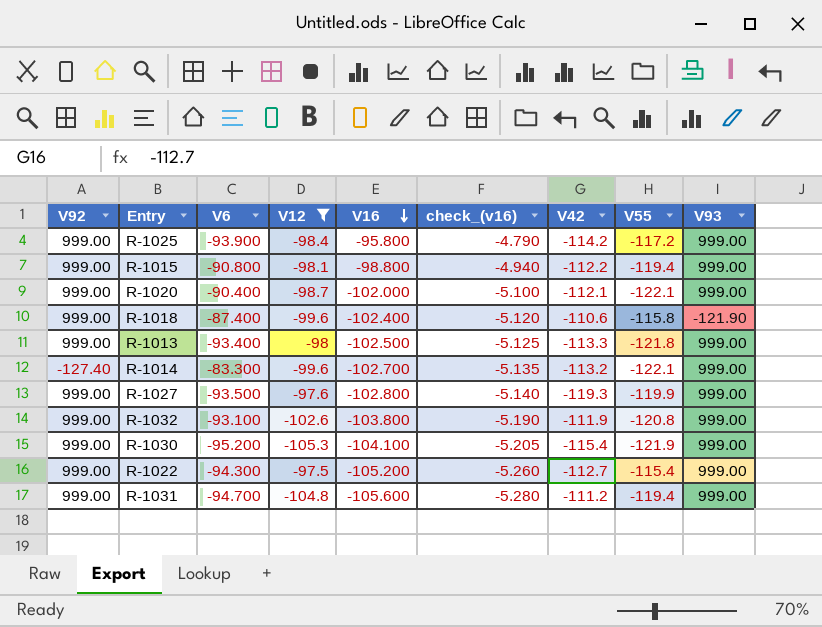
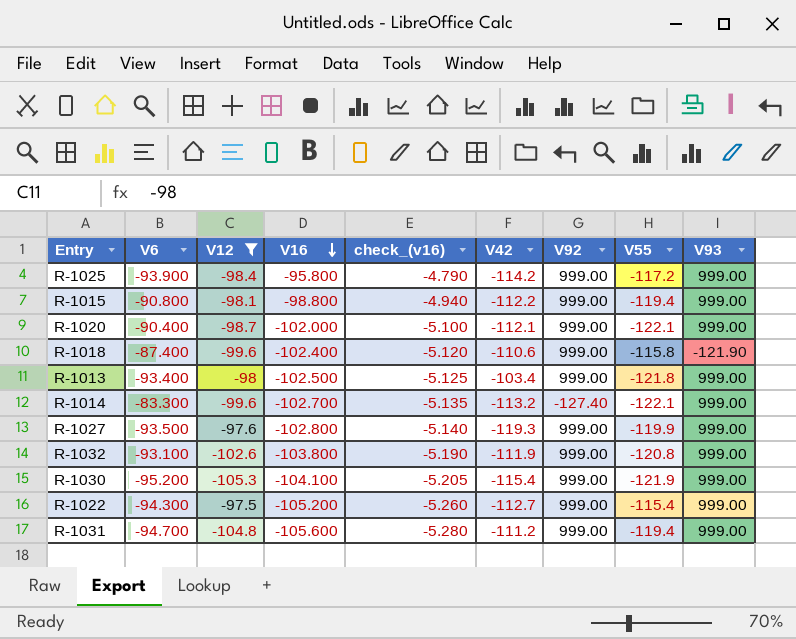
column V92 | position: 1 -> 7
R-1013 | V42: -113.3 -> -103.4

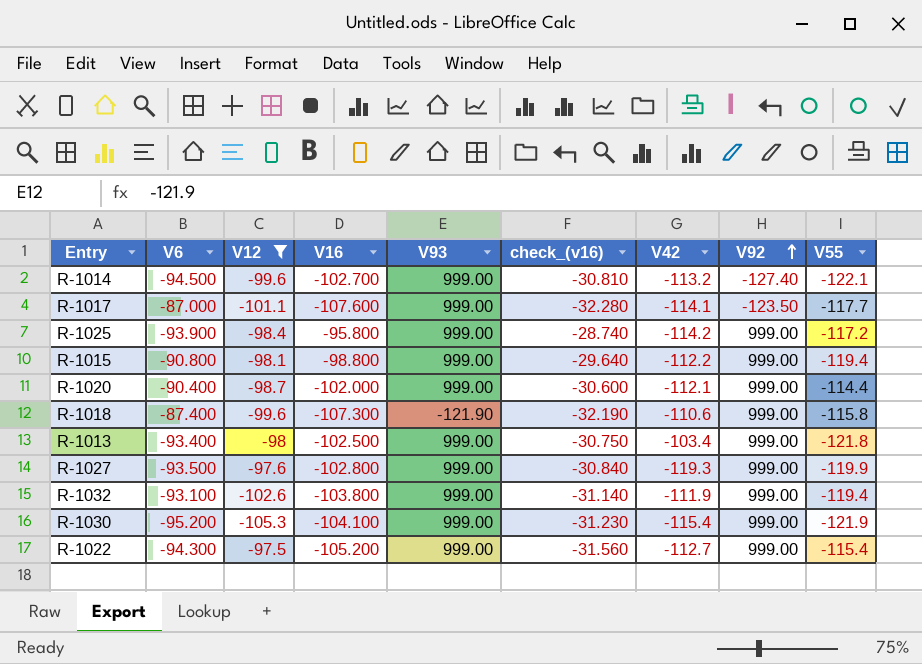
row order: V16 descending -> V92 ascending
column V93 | position: 9 -> 5
column check_(v16) | formula: [V16] * 0.05 -> [V16] * 0.3
row R-1031: -94.700 | -104.8 | -105.600 | -5.280 | -111.2 | 999.00 | -119.4 | 999.00 -> none
R-1014 | V6: -83.300 -> -94.500
row R-1017: none -> -87.000 | -101.1 | -107.600 | 999.00 | -32.280 | -114.1 | -123.50 | -117.7
R-1020 | V55: -122.1 -> -114.4
R-1018 | V16: -102.400 -> -107.300
R-1032 | V55: -120.8 -> -119.4

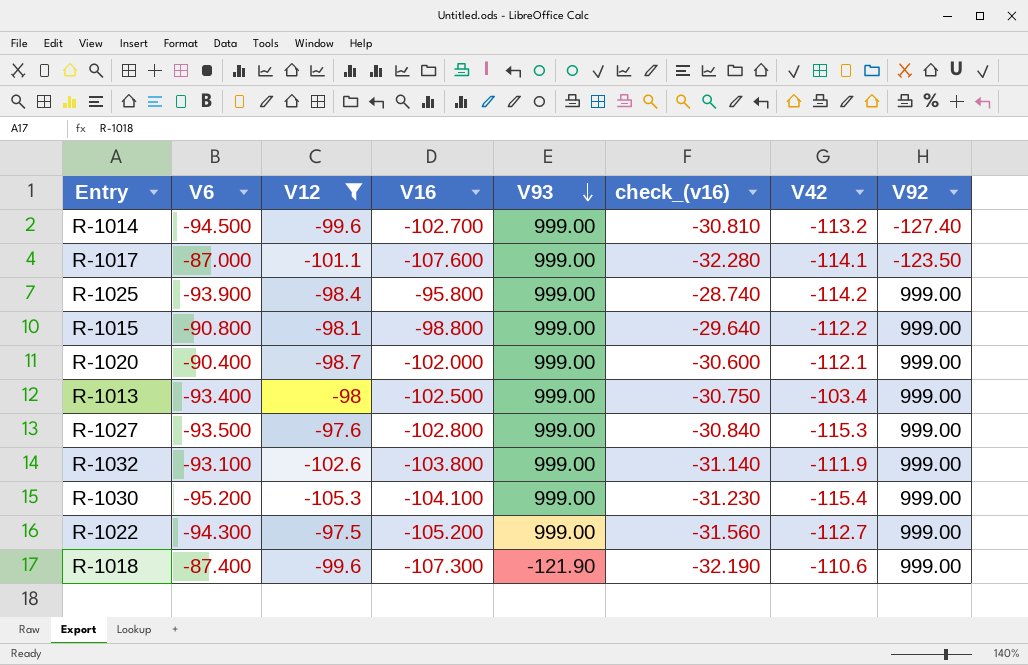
row order: V92 ascending -> V93 descending
column V55 | position: 9 -> none
R-1027 | V42: -119.3 -> -115.3

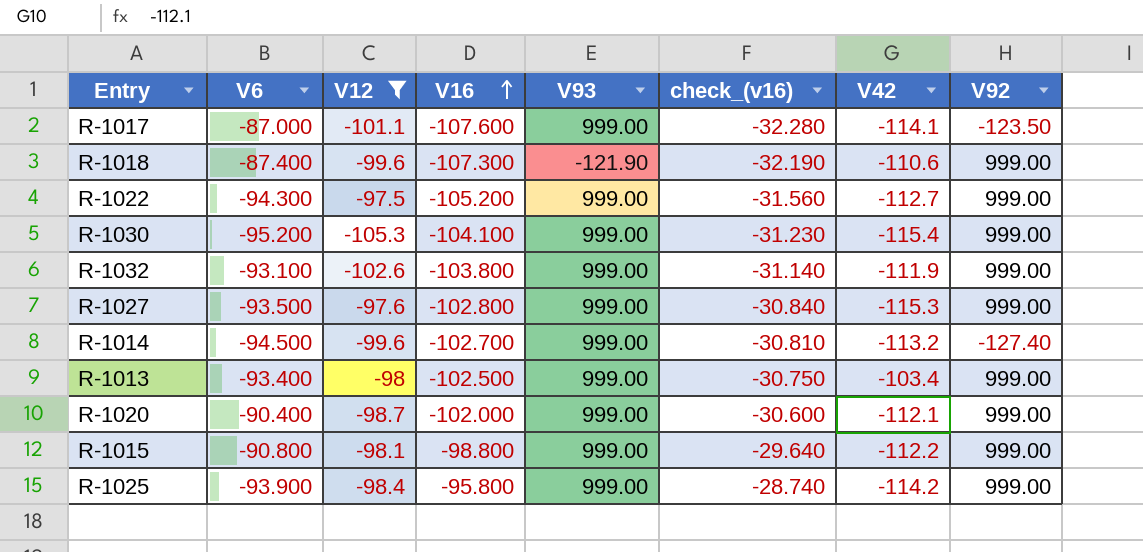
row order: V93 descending -> V16 ascending

